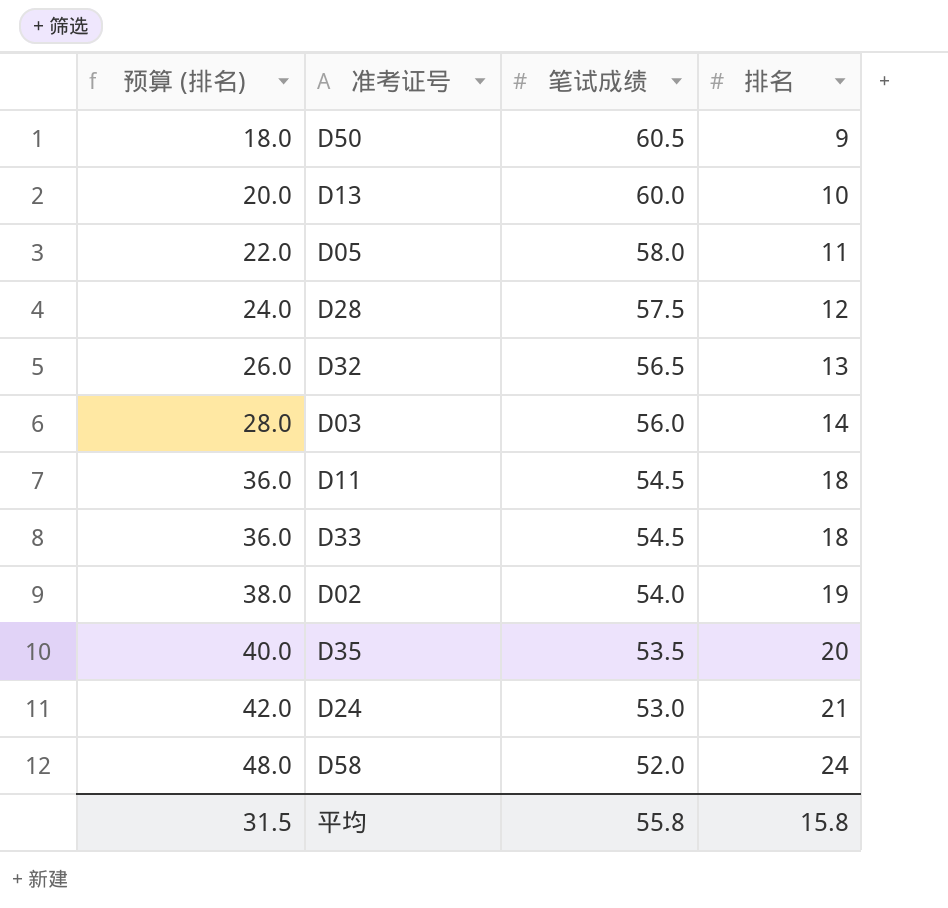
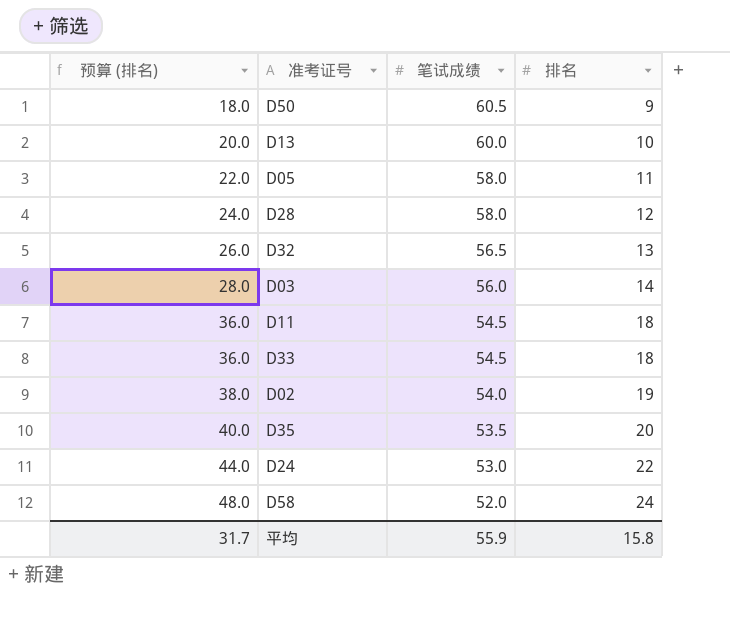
D28 | 笔试成绩: 57.5 -> 58.0
D24 | 预算 (排名): 42.0 -> 44.0
D24 | 排名: 21 -> 22
平均 | 预算 (排名): 31.5 -> 31.7
平均 | 笔试成绩: 55.8 -> 55.9

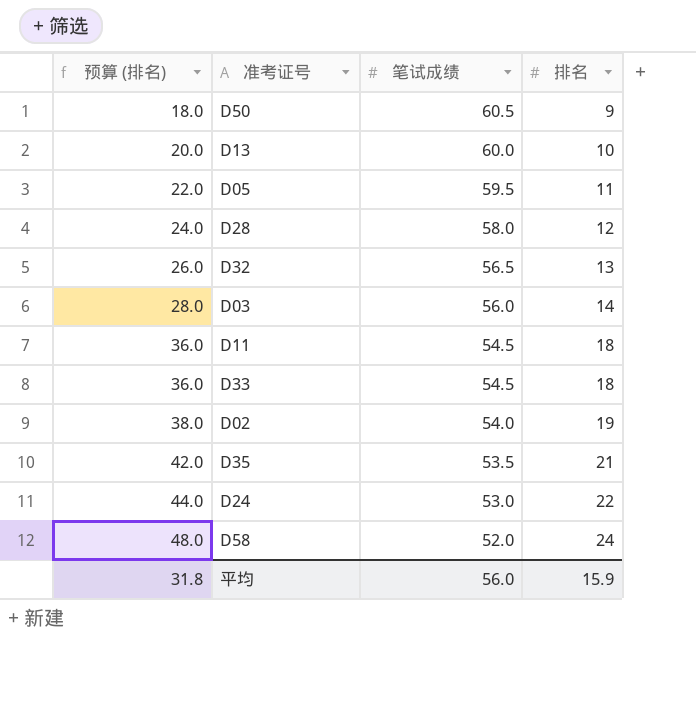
D05 | 笔试成绩: 58.0 -> 59.5
D35 | 预算 (排名): 40.0 -> 42.0
D35 | 排名: 20 -> 21
平均 | 预算 (排名): 31.7 -> 31.8
平均 | 笔试成绩: 55.9 -> 56.0
平均 | 排名: 15.8 -> 15.9

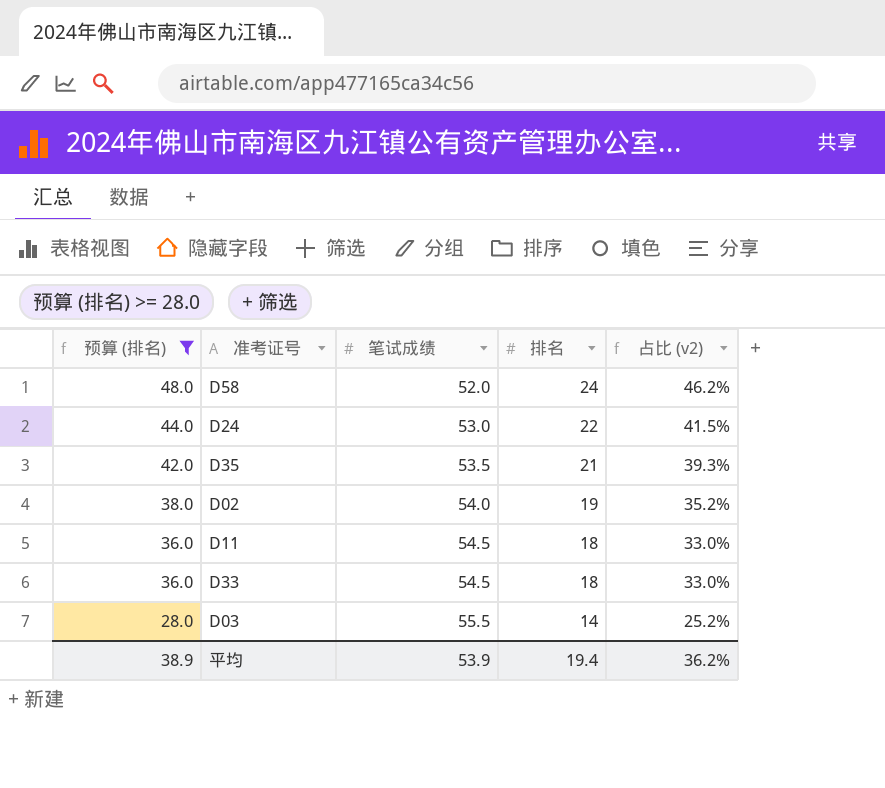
filter: none -> 预算 (排名) >= 28.0
row order: 预算 (排名) ascending -> 预算 (排名) descending
column 占比 (v2) | formula: none -> [排名] / [笔试成绩]
D03 | 笔试成绩: 56.0 -> 55.5
平均 | 预算 (排名): 31.8 -> 38.9
平均 | 笔试成绩: 56.0 -> 53.9
平均 | 排名: 15.9 -> 19.4

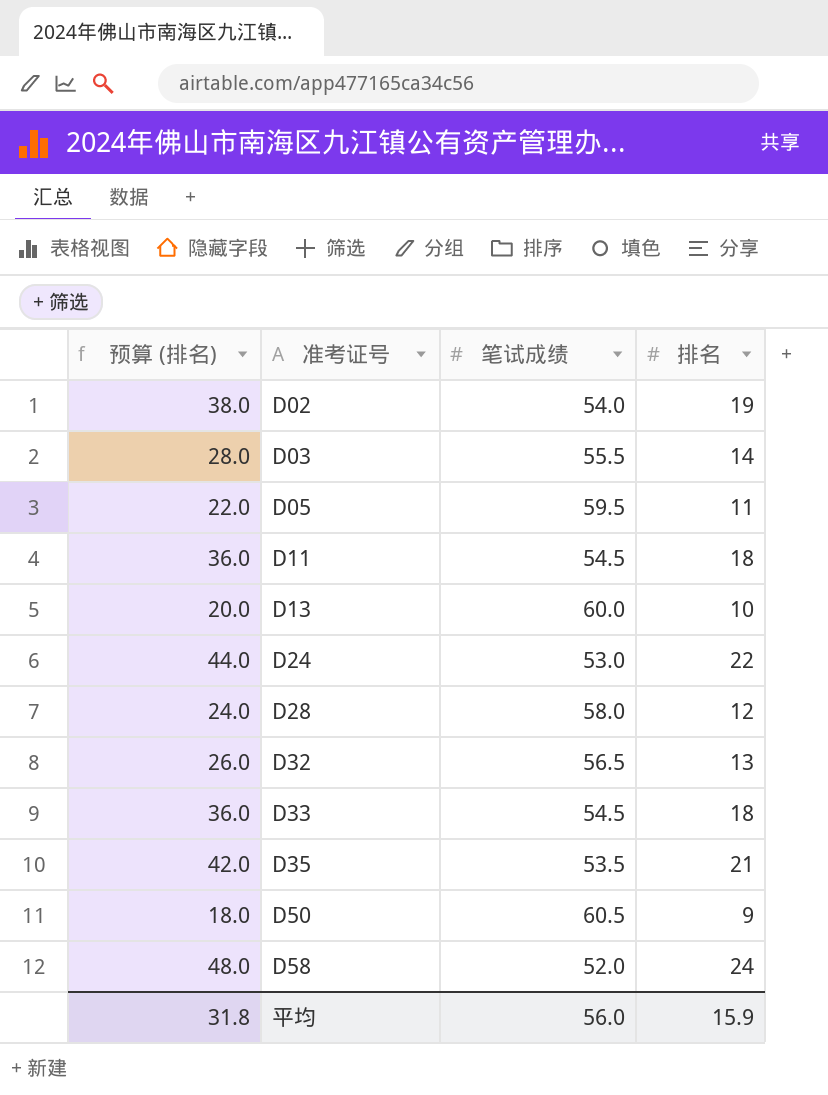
filter: 预算 (排名) >= 28.0 -> none
row order: 预算 (排名) descending -> 准考证号 ascending
column 占比 (v2) | formula: [排名] / [笔试成绩] -> none
平均 | 预算 (排名): 38.9 -> 31.8
平均 | 笔试成绩: 53.9 -> 56.0
平均 | 排名: 19.4 -> 15.9

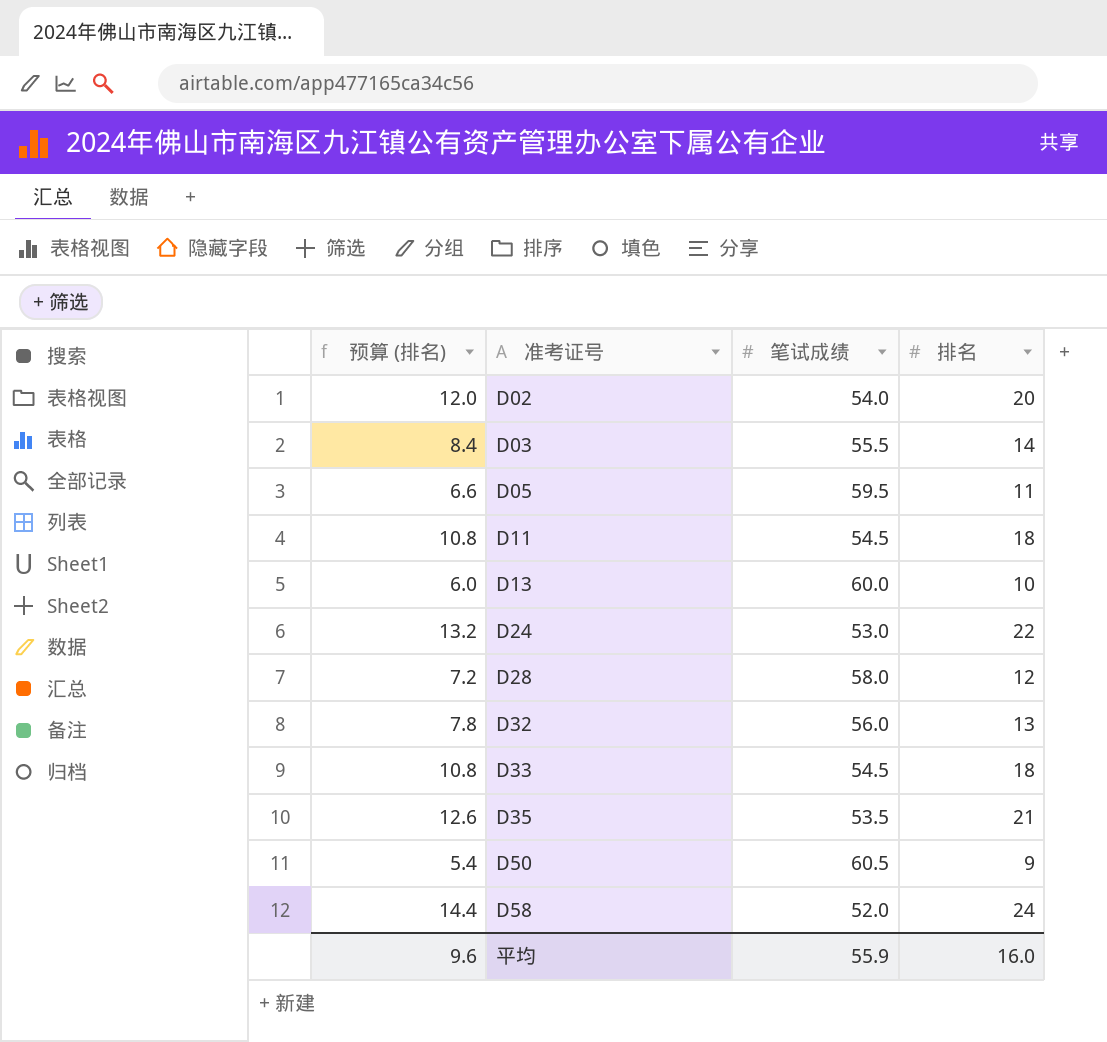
column 预算 (排名) | formula: [排名] * 2 -> [排名] * 0.6
D02 | 排名: 19 -> 20
D32 | 笔试成绩: 56.5 -> 56.0
平均 | 预算 (排名): 31.8 -> 9.6
平均 | 笔试成绩: 56.0 -> 55.9
平均 | 排名: 15.9 -> 16.0

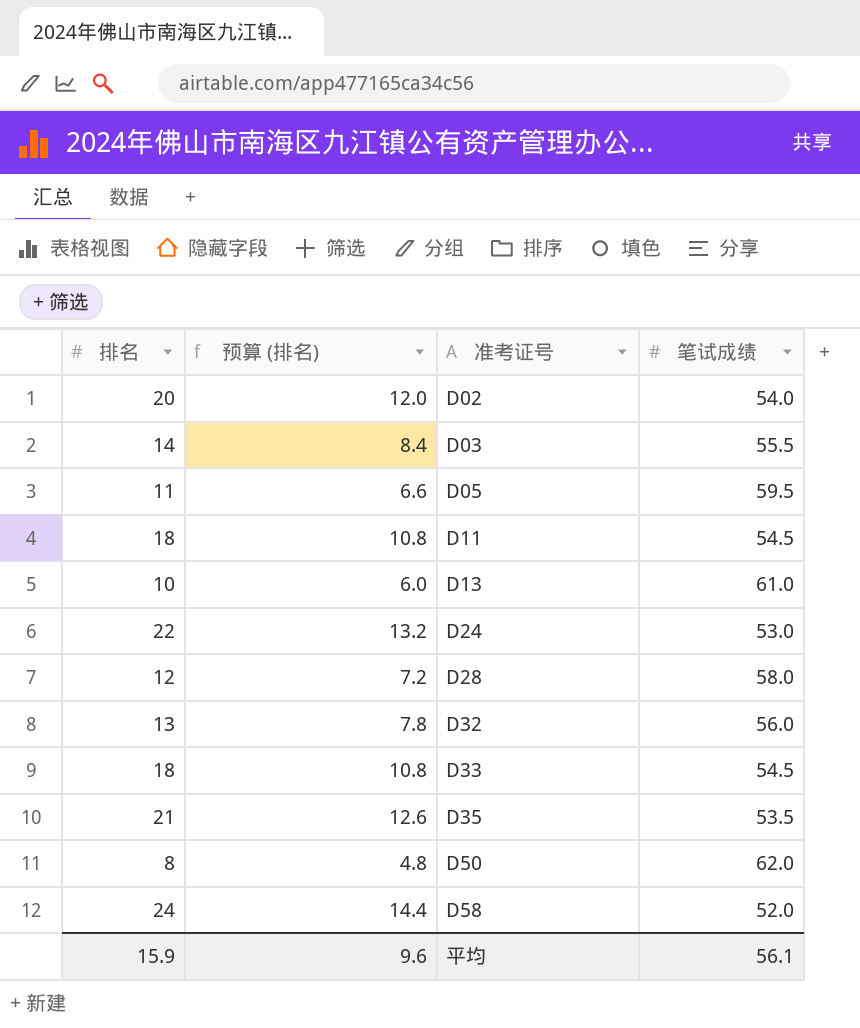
column 排名 | position: 4 -> 1
D13 | 笔试成绩: 60.0 -> 61.0
D50 | 排名: 9 -> 8
D50 | 预算 (排名): 5.4 -> 4.8
D50 | 笔试成绩: 60.5 -> 62.0
平均 | 排名: 16.0 -> 15.9
平均 | 笔试成绩: 55.9 -> 56.1

